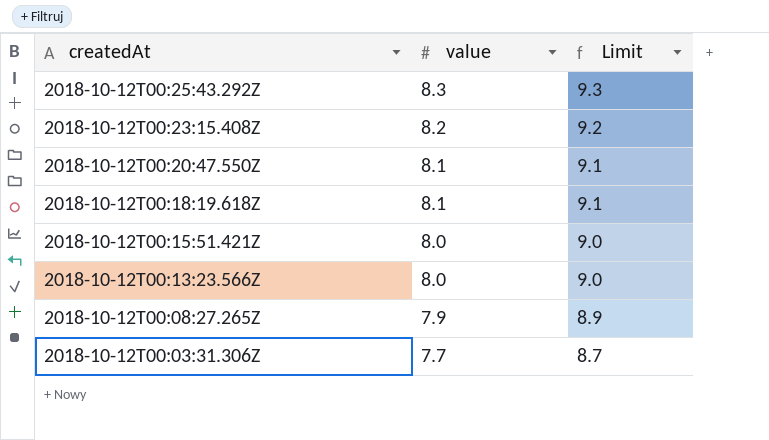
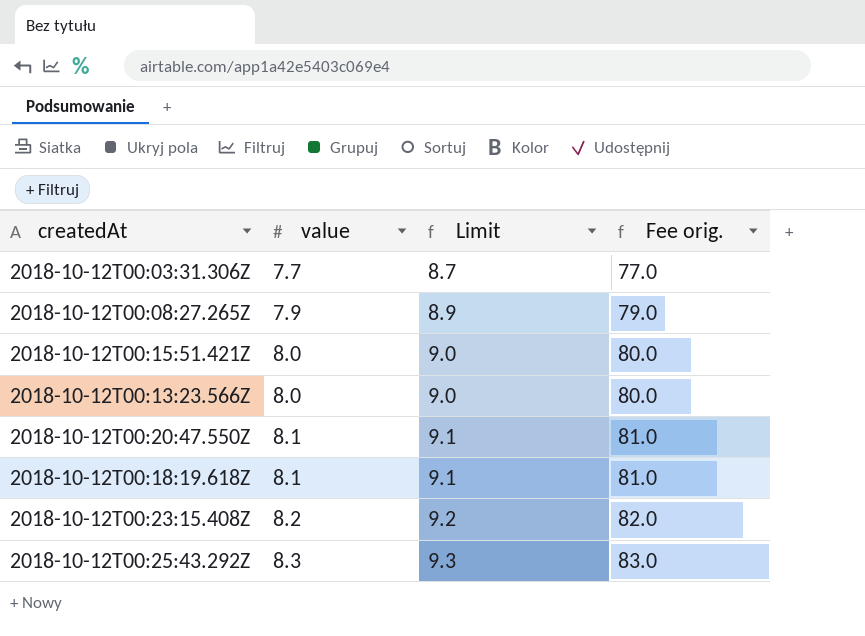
row order: createdAt descending -> value ascending
column Fee orig. | formula: none -> [value] * 10

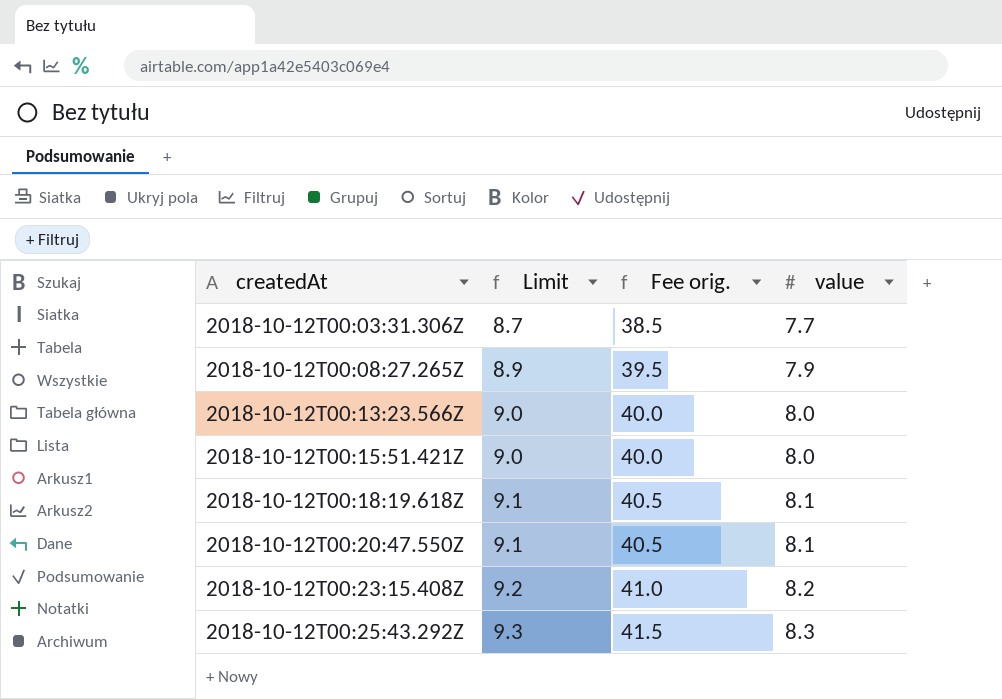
row order: value ascending -> createdAt ascending
column Fee orig. | formula: [value] * 10 -> [value] * 5
column value | position: 2 -> 4

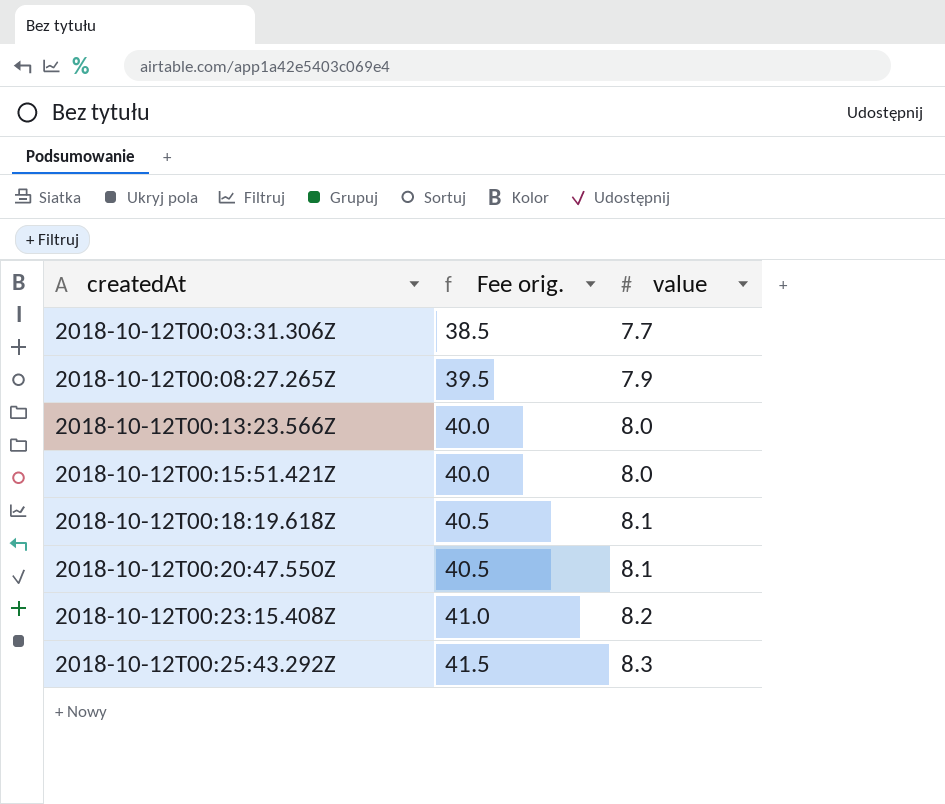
column Limit | formula: [value] + 1 -> none

